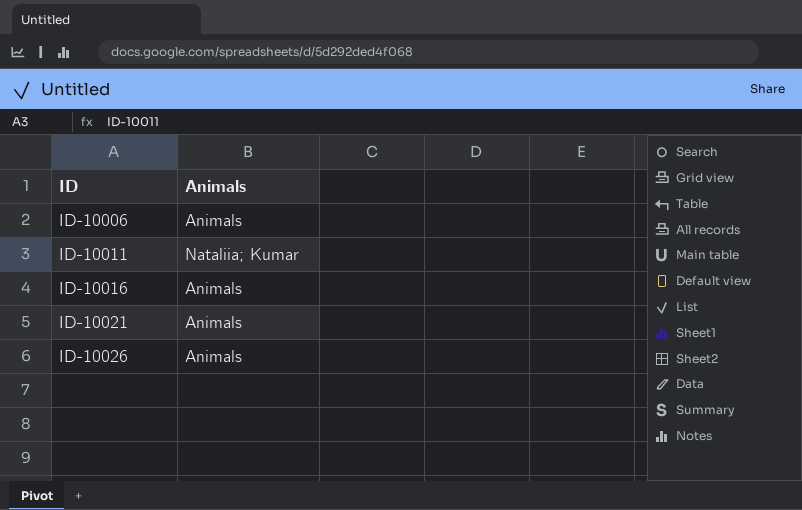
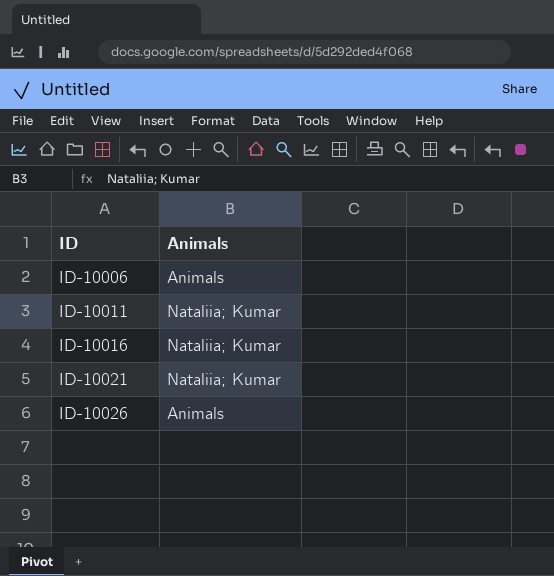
ID-10016 | Animals: Animals -> Nataliia; Kumar
ID-10021 | Animals: Animals -> Nataliia; Kumar

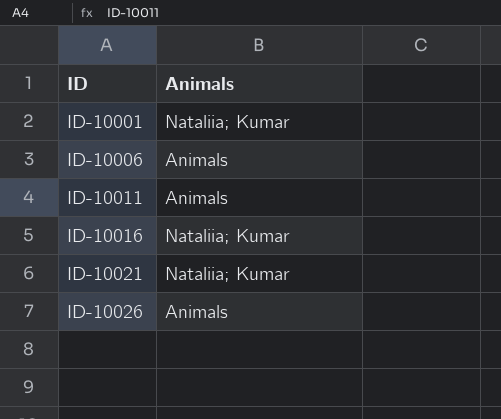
row ID-10001: none -> Nataliia; Kumar
ID-10011 | Animals: Nataliia; Kumar -> Animals

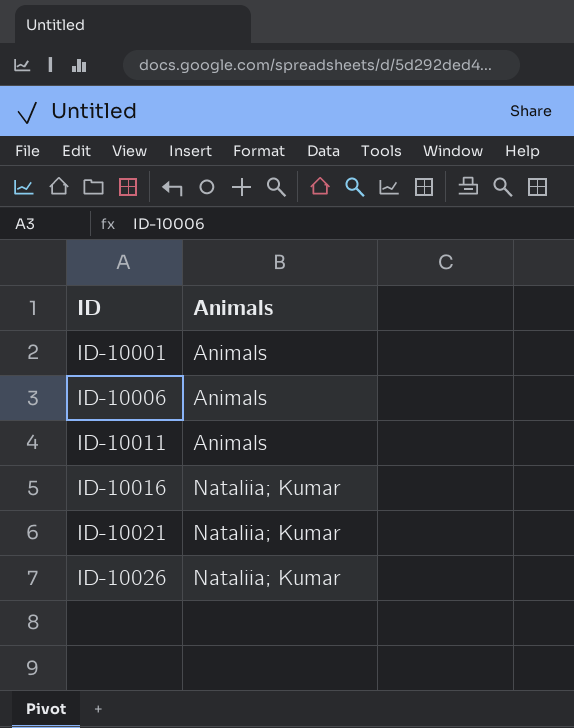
ID-10001 | Animals: Nataliia; Kumar -> Animals
ID-10026 | Animals: Animals -> Nataliia; Kumar

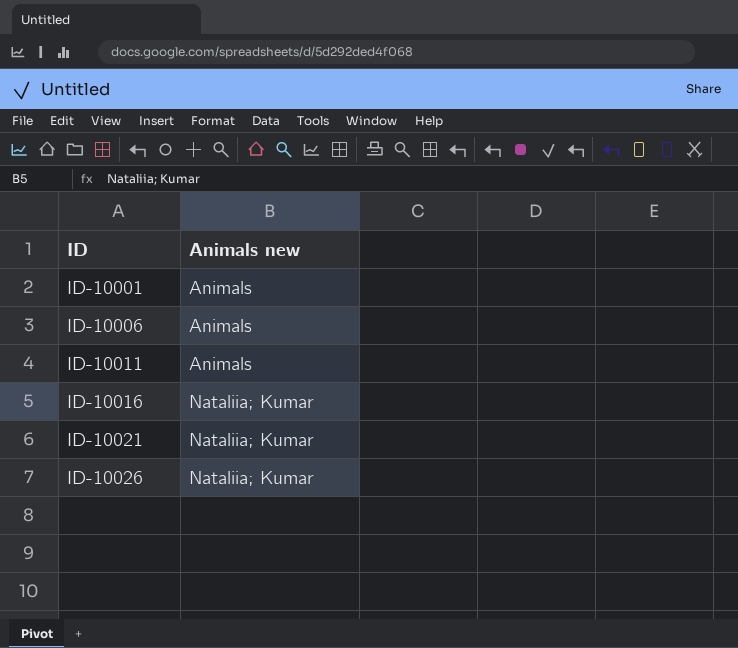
column name: Animals -> Animals new

